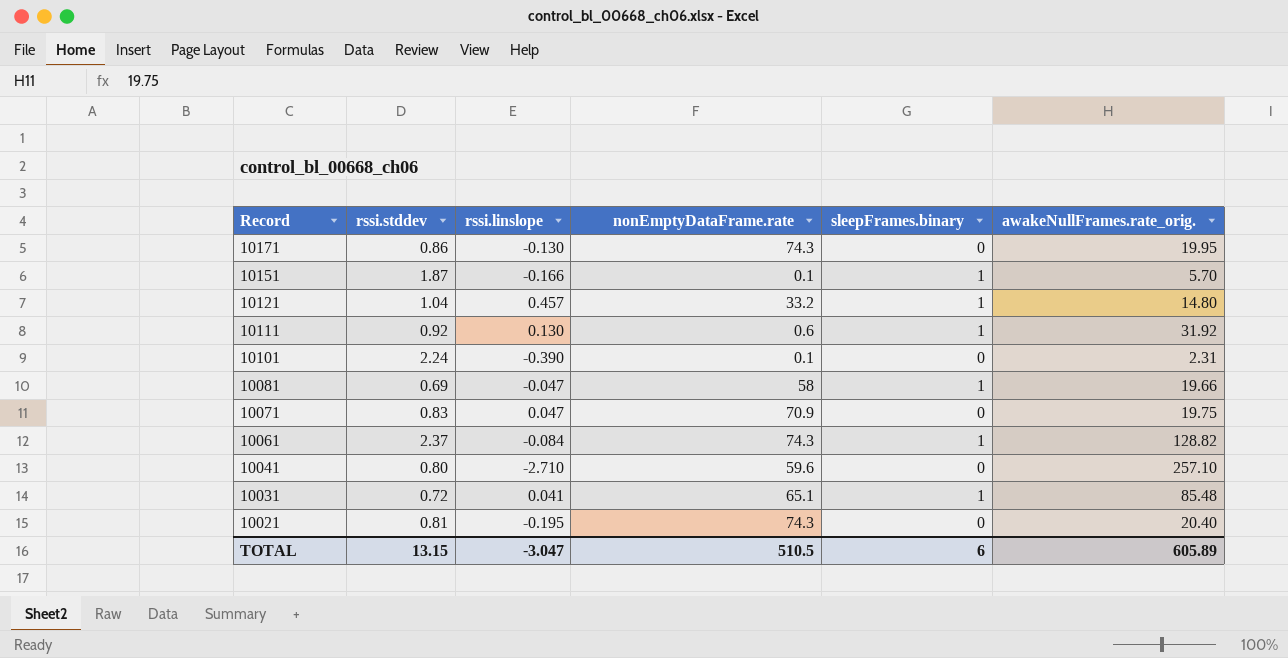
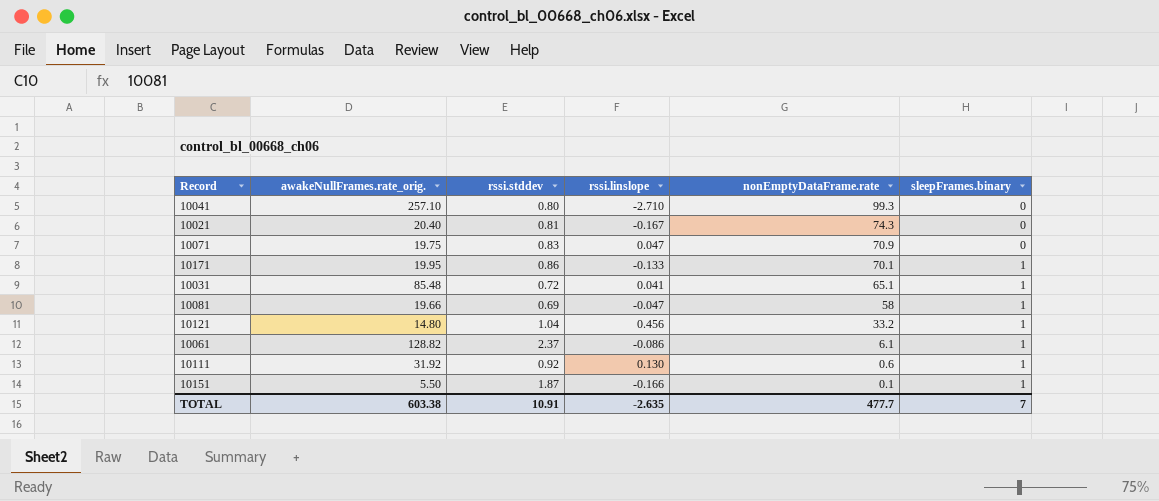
row order: Record descending -> nonEmptyDataFrame.rate descending
column awakeNullFrames.rate_orig. | position: 6 -> 2
row 10101: 2.24 | -0.390 | 0.1 | 0 | 2.31 -> none
10041 | nonEmptyDataFrame.rate: 59.6 -> 99.3
10021 | rssi.linslope: -0.195 -> -0.167
10171 | rssi.linslope: -0.130 -> -0.133
10171 | nonEmptyDataFrame.rate: 74.3 -> 70.1
10171 | sleepFrames.binary: 0 -> 1
10121 | rssi.linslope: 0.457 -> 0.456
10061 | rssi.linslope: -0.084 -> -0.086
10061 | nonEmptyDataFrame.rate: 74.3 -> 6.1
10151 | awakeNullFrames.rate_orig.: 5.70 -> 5.50
TOTAL | awakeNullFrames.rate_orig.: 605.89 -> 603.38
TOTAL | rssi.stddev: 13.15 -> 10.91
TOTAL | rssi.linslope: -3.047 -> -2.635
TOTAL | nonEmptyDataFrame.rate: 510.5 -> 477.7
TOTAL | sleepFrames.binary: 6 -> 7

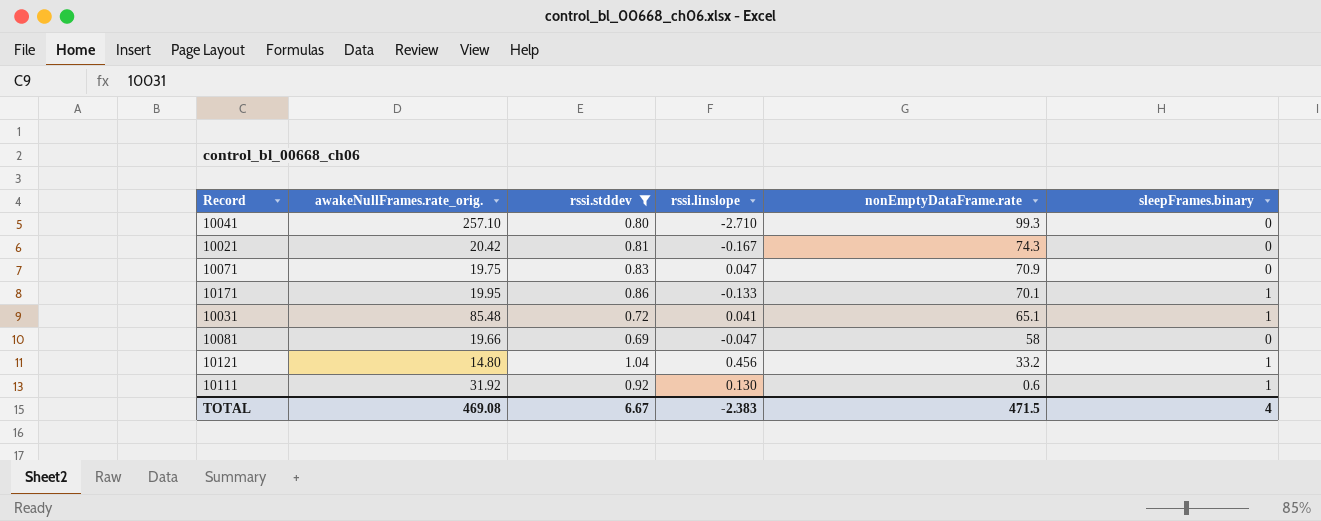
filter: none -> rssi.stddev <= 1.04
10021 | awakeNullFrames.rate_orig.: 20.40 -> 20.42
10081 | sleepFrames.binary: 1 -> 0
TOTAL | awakeNullFrames.rate_orig.: 603.38 -> 469.08
TOTAL | rssi.stddev: 10.91 -> 6.67
TOTAL | rssi.linslope: -2.635 -> -2.383
TOTAL | nonEmptyDataFrame.rate: 477.7 -> 471.5
TOTAL | sleepFrames.binary: 7 -> 4

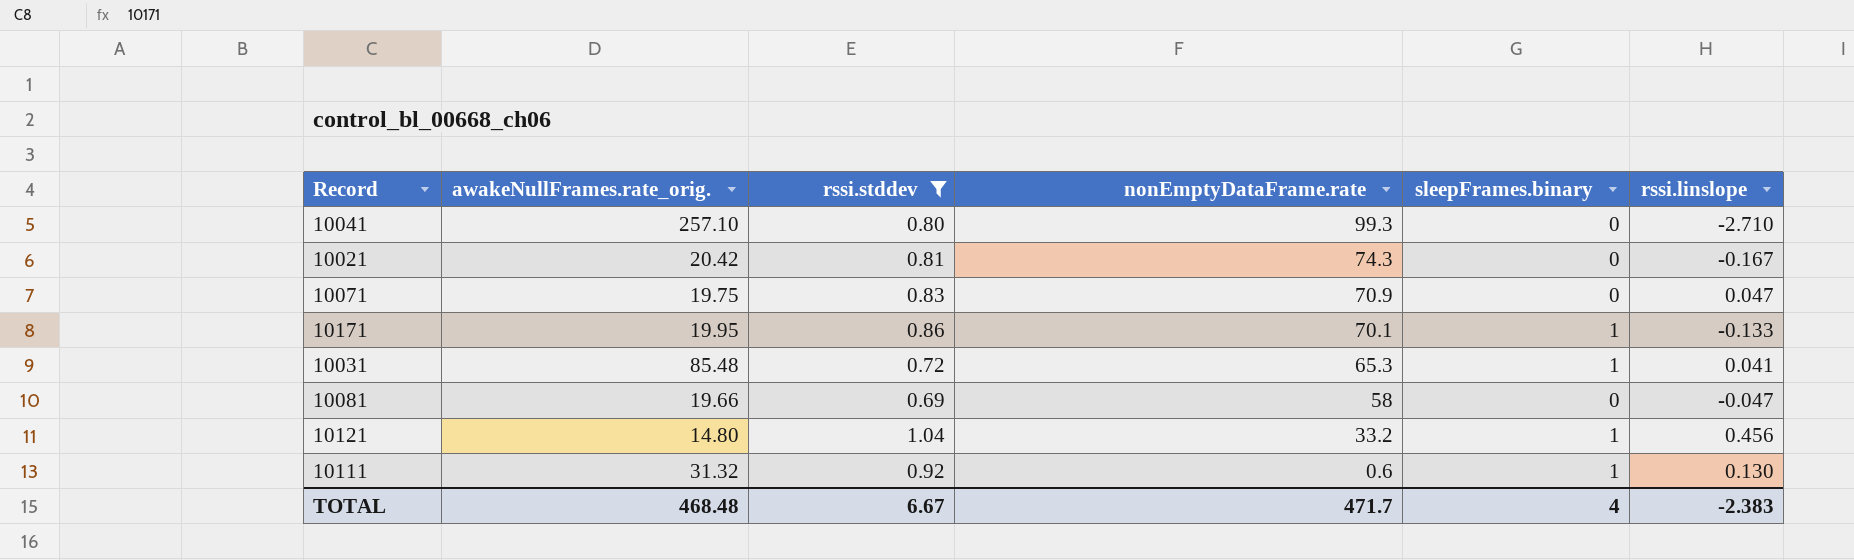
column rssi.linslope | position: 4 -> 6
10031 | nonEmptyDataFrame.rate: 65.1 -> 65.3
10111 | awakeNullFrames.rate_orig.: 31.92 -> 31.32
TOTAL | awakeNullFrames.rate_orig.: 469.08 -> 468.48
TOTAL | nonEmptyDataFrame.rate: 471.5 -> 471.7

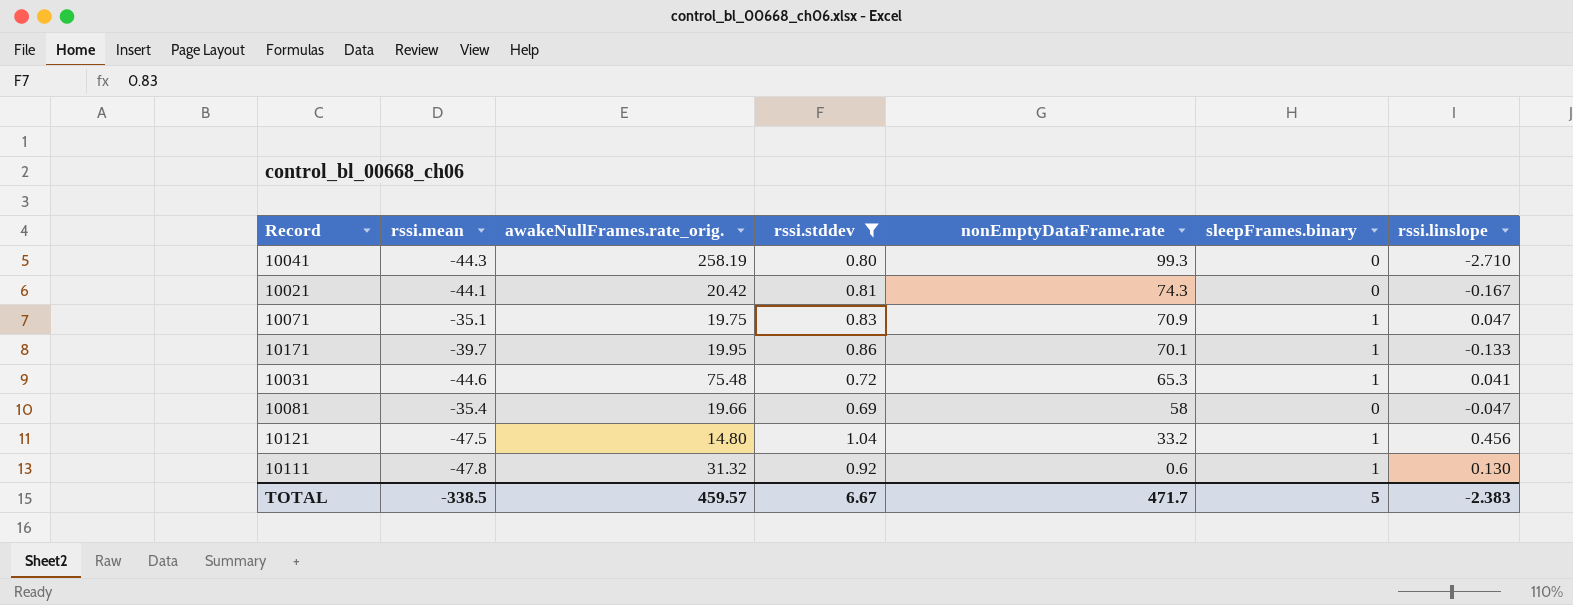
column rssi.mean | position: none -> 2
10041 | awakeNullFrames.rate_orig.: 257.10 -> 258.19
10071 | sleepFrames.binary: 0 -> 1
10031 | awakeNullFrames.rate_orig.: 85.48 -> 75.48
TOTAL | awakeNullFrames.rate_orig.: 468.48 -> 459.57
TOTAL | sleepFrames.binary: 4 -> 5

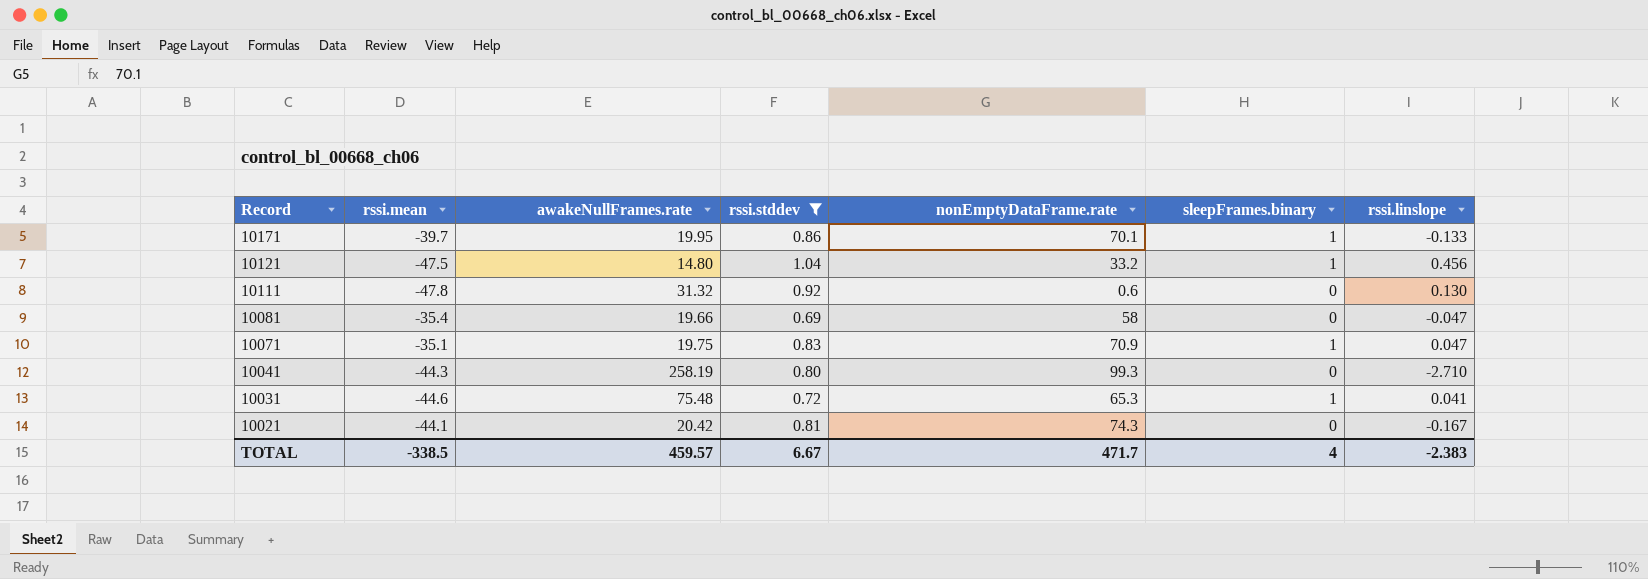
row order: nonEmptyDataFrame.rate descending -> Record descending
column name: awakeNullFrames.rate_orig. -> awakeNullFrames.rate
10111 | sleepFrames.binary: 1 -> 0
TOTAL | sleepFrames.binary: 5 -> 4

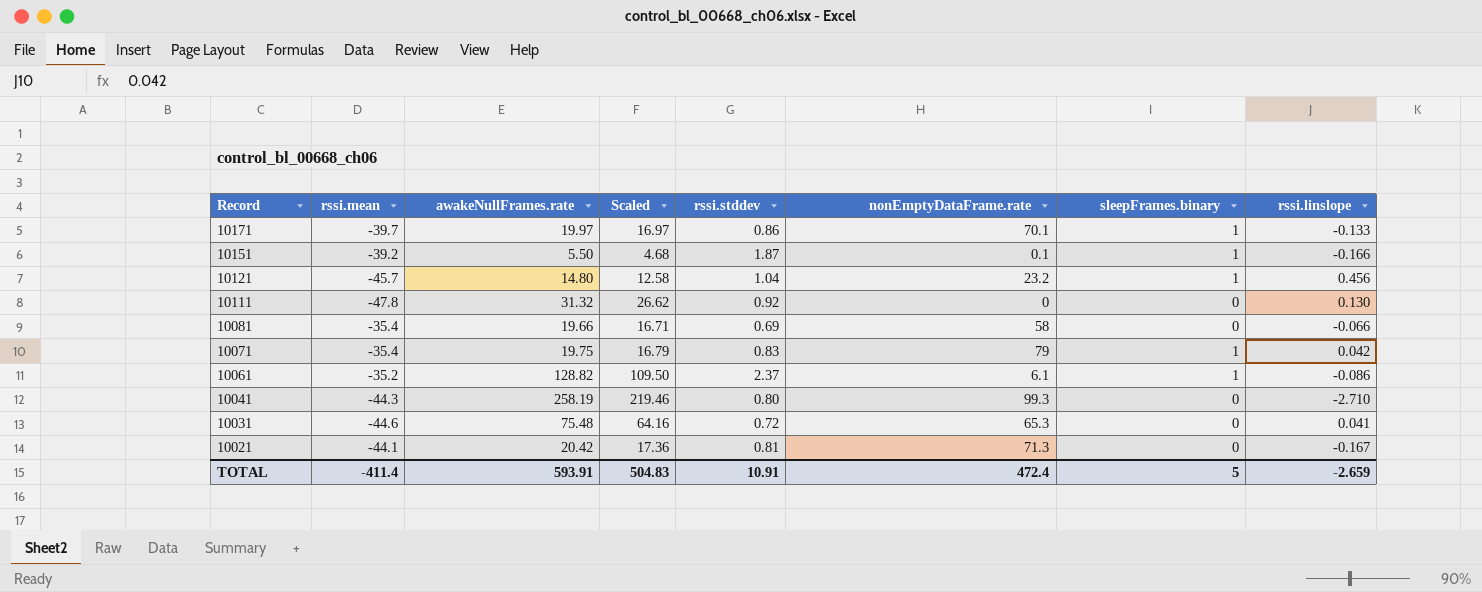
filter: rssi.stddev <= 1.04 -> none
column Scaled | formula: none -> [awakeNullFrames.rate] * 0.85
10171 | awakeNullFrames.rate: 19.95 -> 19.97
10121 | rssi.mean: -47.5 -> -45.7
10121 | nonEmptyDataFrame.rate: 33.2 -> 23.2
10111 | nonEmptyDataFrame.rate: 0.6 -> 0
10081 | rssi.linslope: -0.047 -> -0.066
10071 | rssi.mean: -35.1 -> -35.4
10071 | nonEmptyDataFrame.rate: 70.9 -> 79
10071 | rssi.linslope: 0.047 -> 0.042
10031 | sleepFrames.binary: 1 -> 0
10021 | nonEmptyDataFrame.rate: 74.3 -> 71.3
TOTAL | rssi.mean: -338.5 -> -411.4
TOTAL | awakeNullFrames.rate: 459.57 -> 593.91
TOTAL | rssi.stddev: 6.67 -> 10.91
TOTAL | nonEmptyDataFrame.rate: 471.7 -> 472.4
TOTAL | sleepFrames.binary: 4 -> 5
TOTAL | rssi.linslope: -2.383 -> -2.659

